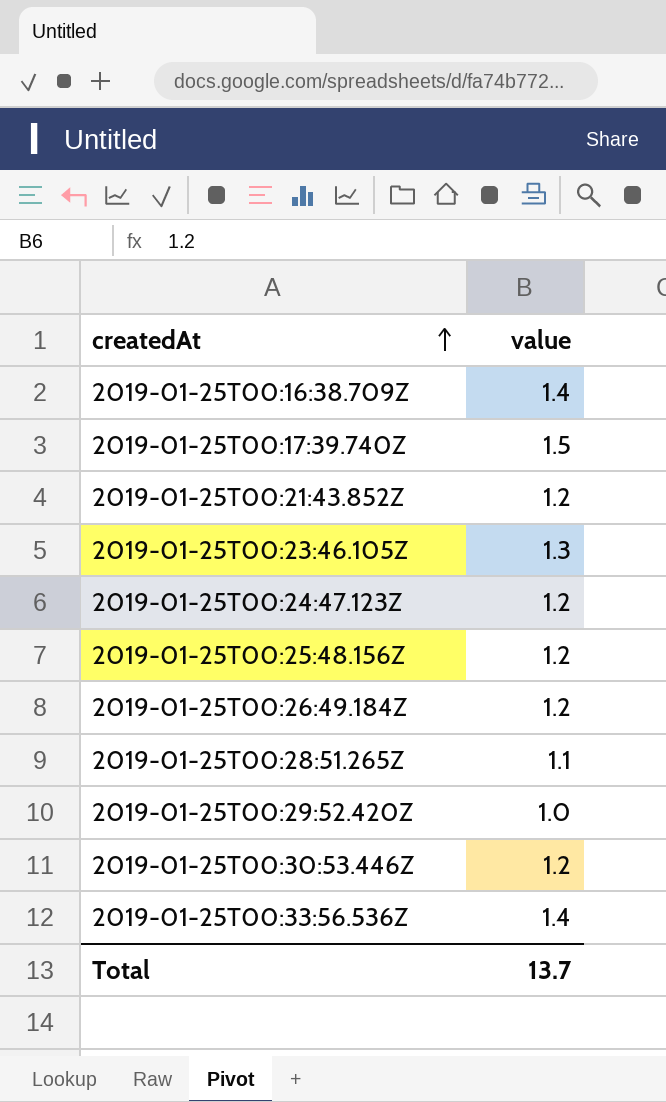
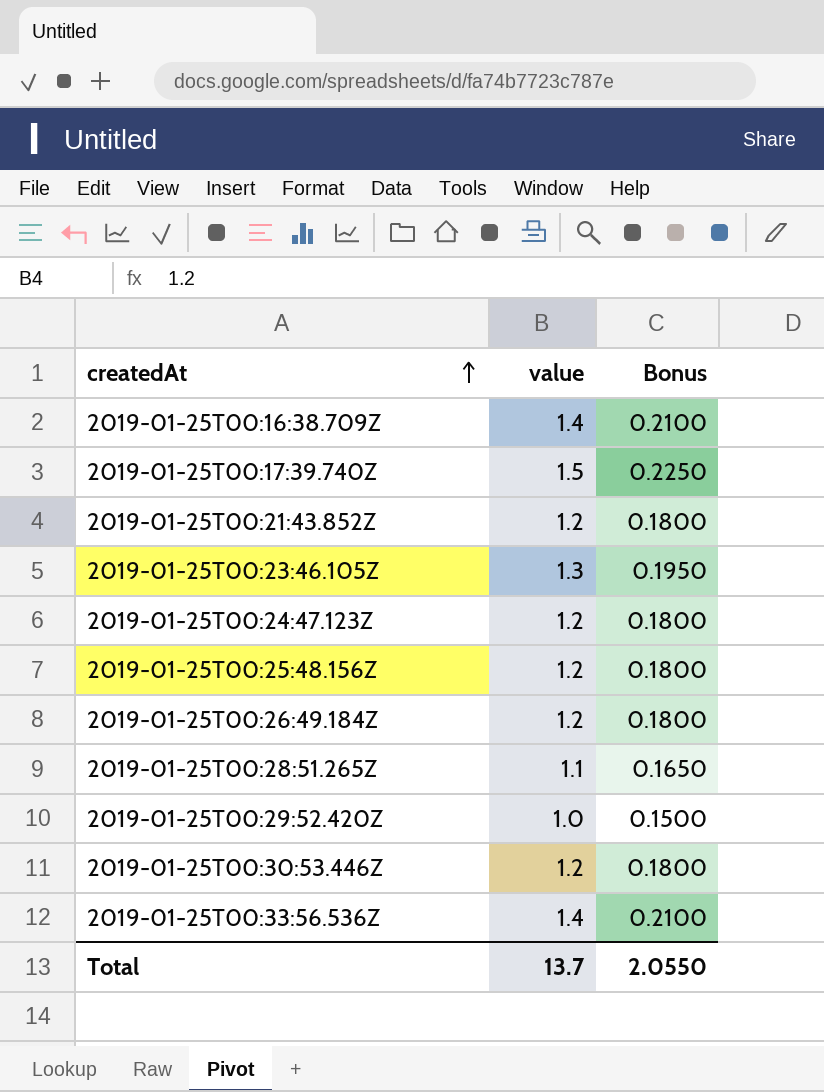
column Bonus | formula: none -> [value] * 0.15

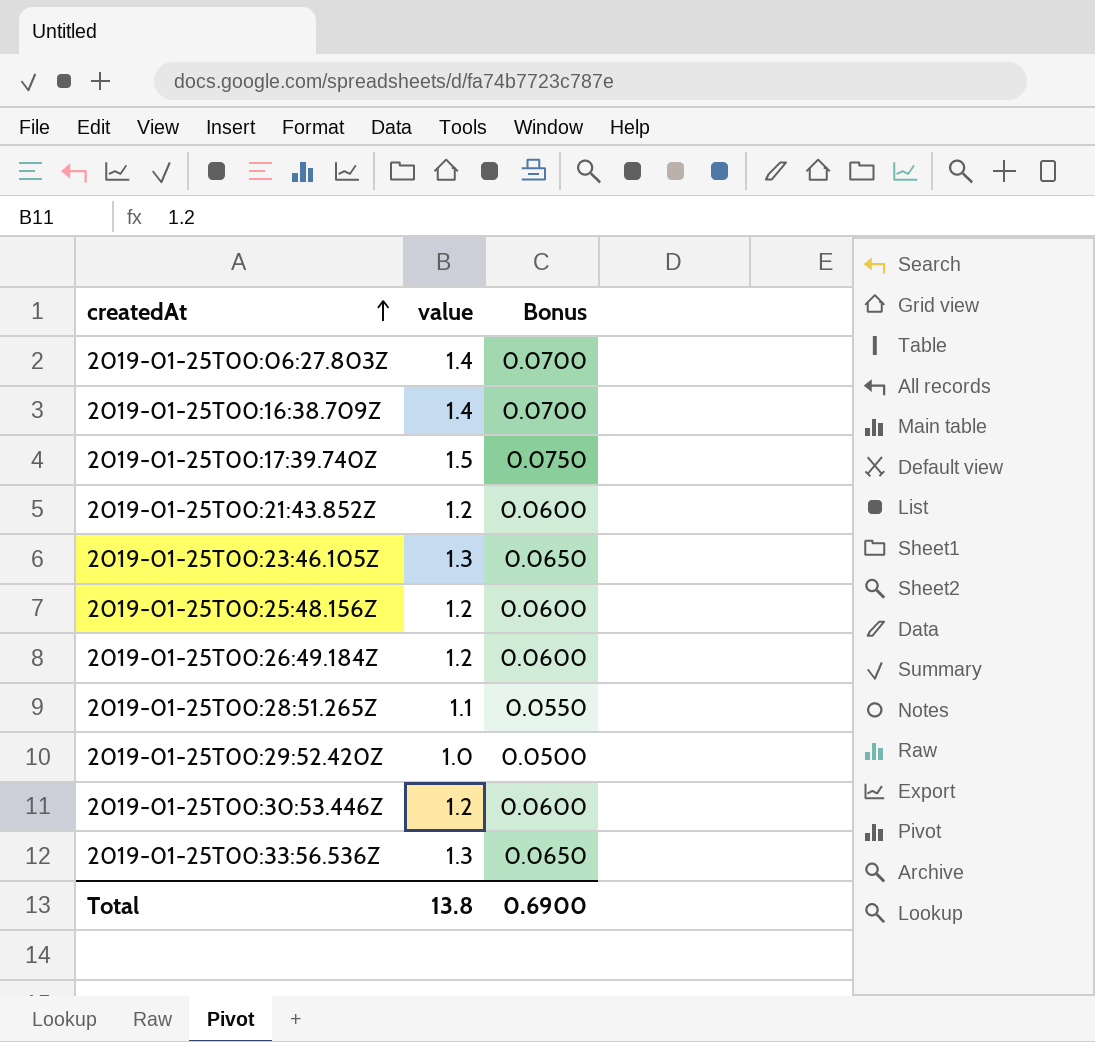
column Bonus | formula: [value] * 0.15 -> [value] * 0.05
row 2019-01-25T00:24:47.123Z: 1.2 | 0.1800 -> none
row 2019-01-25T00:06:27.803Z: none -> 1.4 | 0.0700
2019-01-25T00:33:56.536Z | value: 1.4 -> 1.3
Total | value: 13.7 -> 13.8
Total | Bonus: 2.0550 -> 0.6900

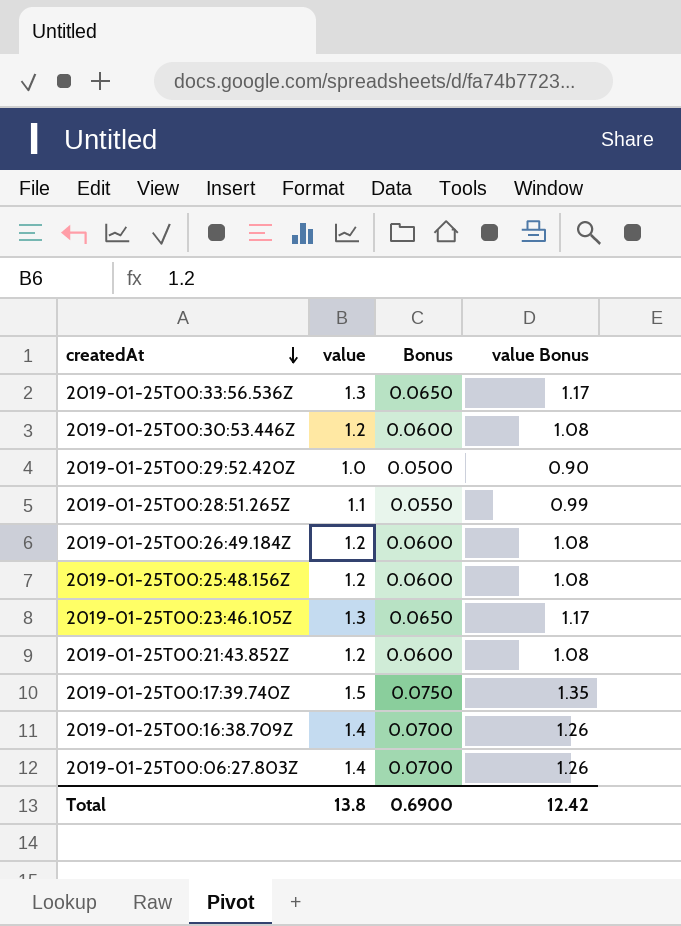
row order: createdAt ascending -> createdAt descending
column value Bonus | formula: none -> [value] * 0.9

